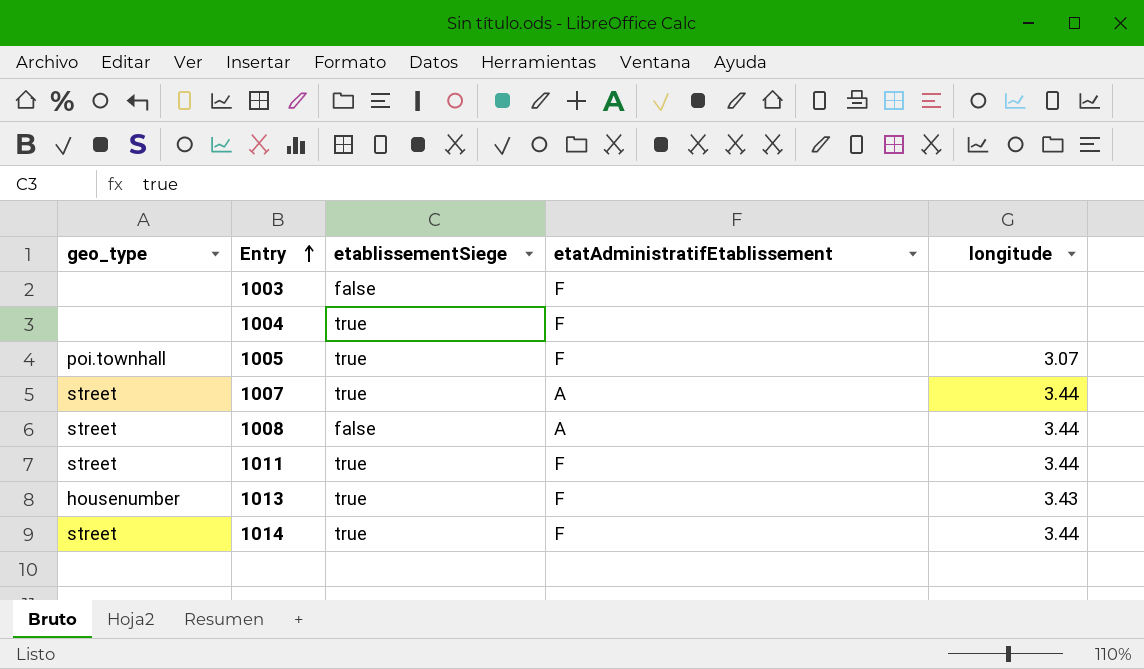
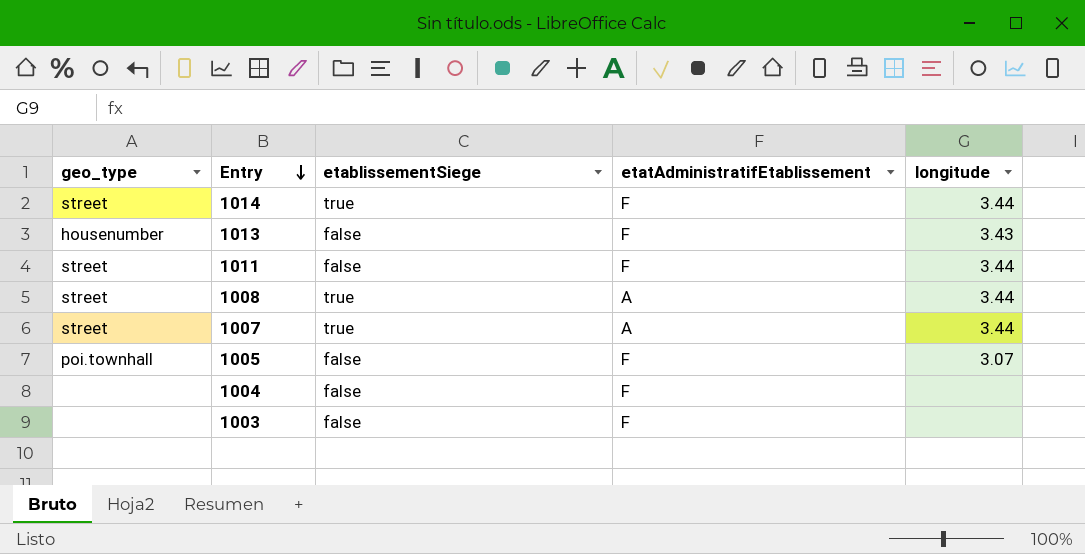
row order: Entry ascending -> Entry descending
1013 | etablissementSiege: true -> false
1011 | etablissementSiege: true -> false
1008 | etablissementSiege: false -> true
1005 | etablissementSiege: true -> false
1004 | etablissementSiege: true -> false

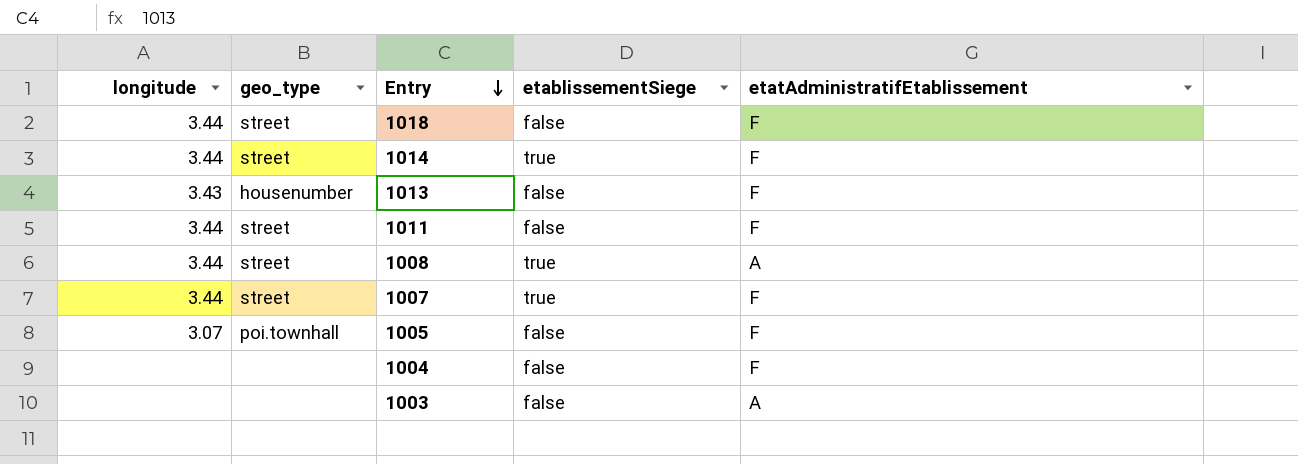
column longitude | position: 5 -> 1
row 1018: none -> 3.44 | street | false | F
1007 | etatAdministratifEtablissement: A -> F
1003 | etatAdministratifEtablissement: F -> A

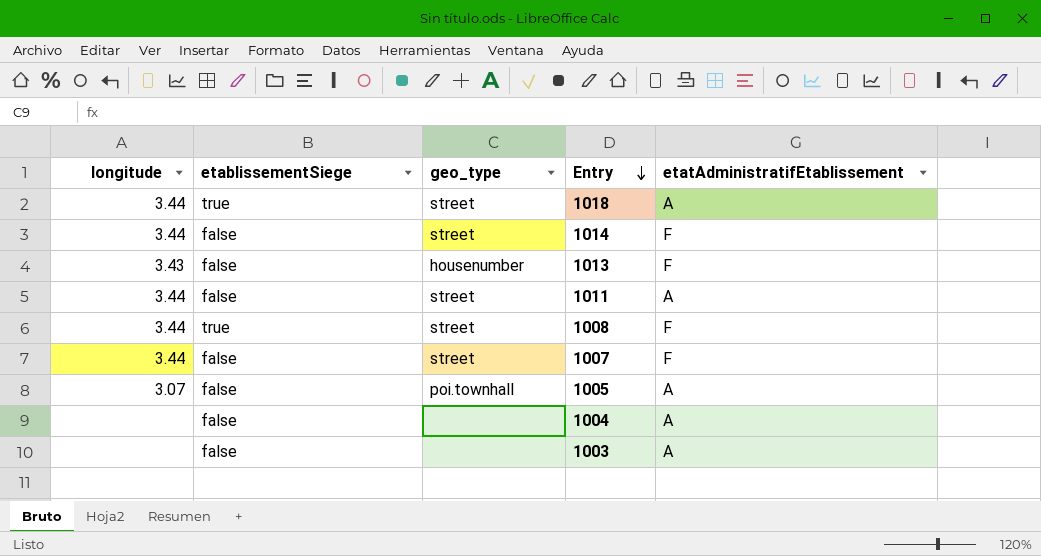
column etablissementSiege | position: 4 -> 2
1018 | etablissementSiege: false -> true
1018 | etatAdministratifEtablissement: F -> A
1014 | etablissementSiege: true -> false
1011 | etatAdministratifEtablissement: F -> A
1008 | etatAdministratifEtablissement: A -> F
1007 | etablissementSiege: true -> false
1005 | etatAdministratifEtablissement: F -> A
1004 | etatAdministratifEtablissement: F -> A

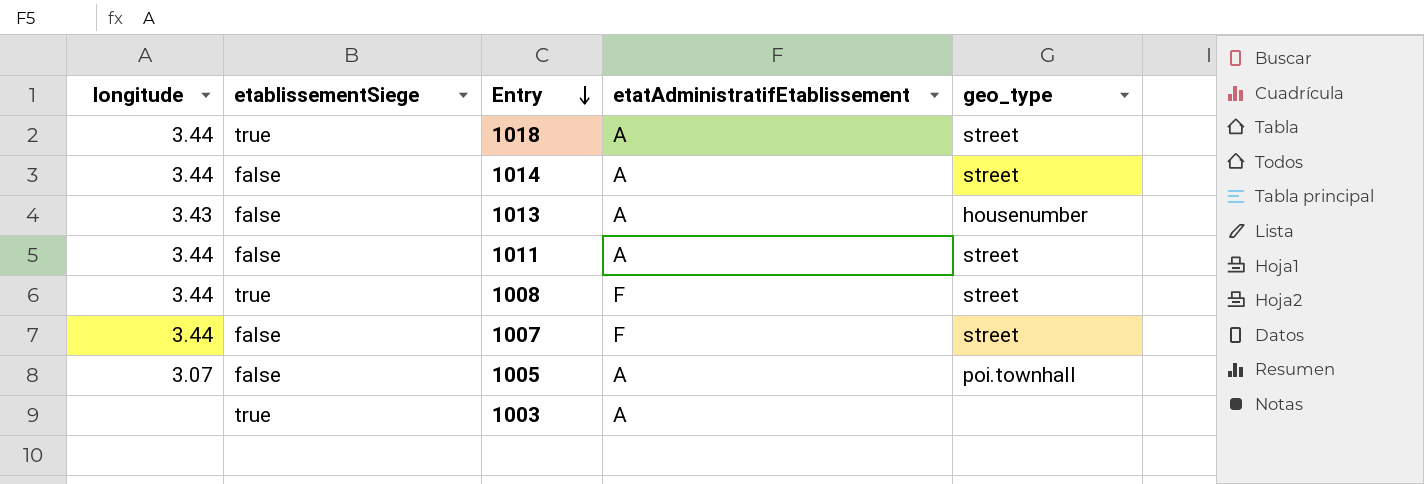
column geo_type | position: 3 -> 5
row 1004: none | false | none | A -> none
1014 | etatAdministratifEtablissement: F -> A
1013 | etatAdministratifEtablissement: F -> A
1003 | etablissementSiege: false -> true

